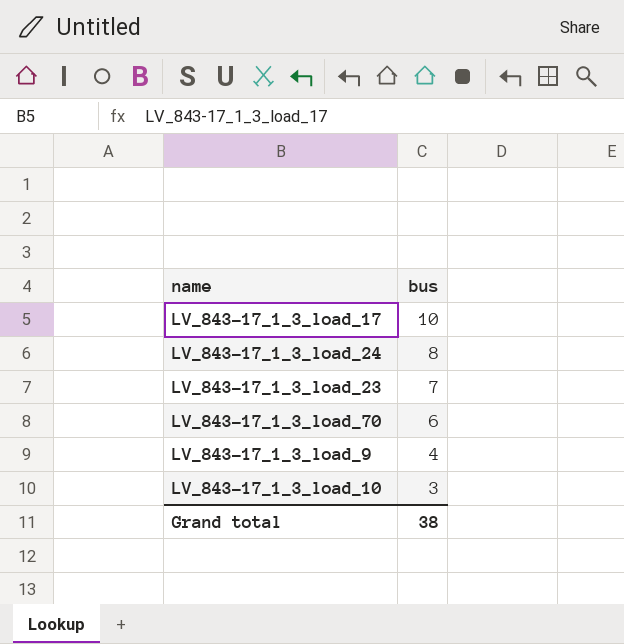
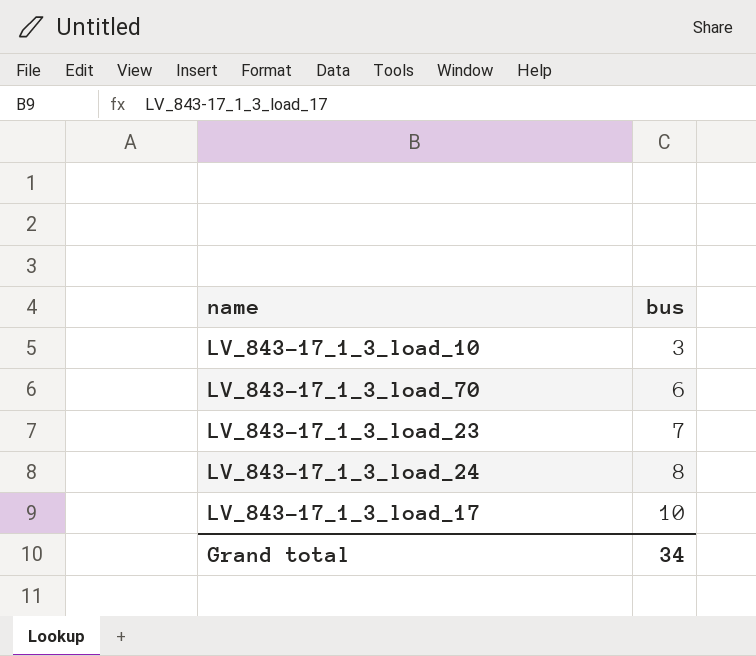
row order: bus descending -> bus ascending
row LV_843-17_1_3_load_9: 4 -> none
Grand total | bus: 38 -> 34

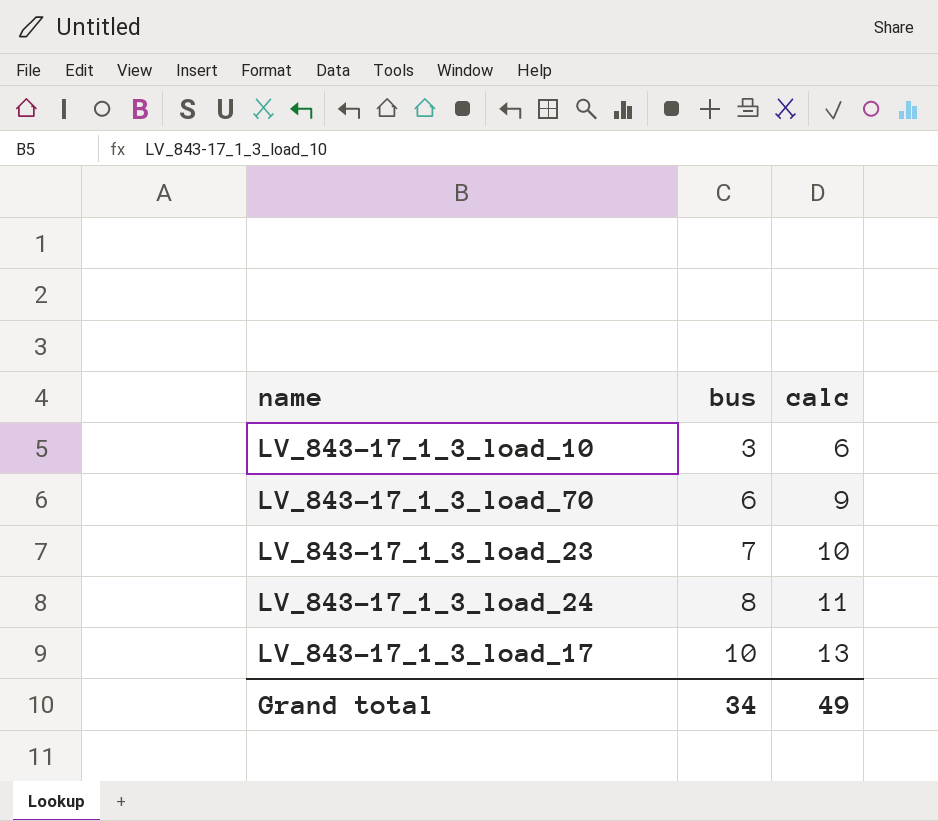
column calc | formula: none -> [bus] + 3

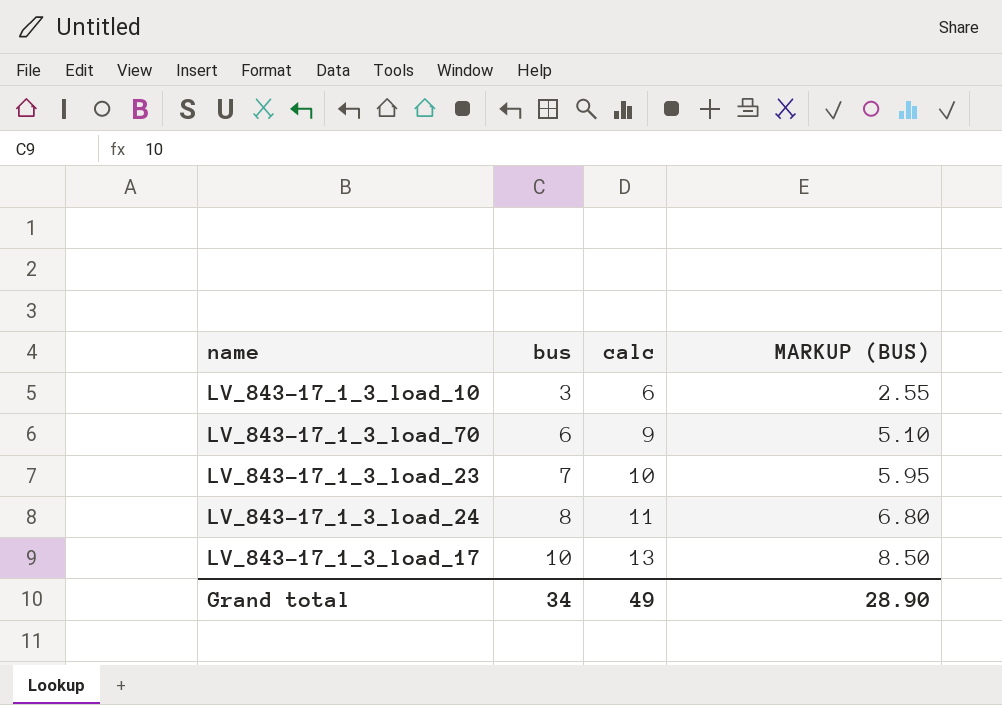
column MARKUP (BUS) | formula: none -> [bus] * 0.85

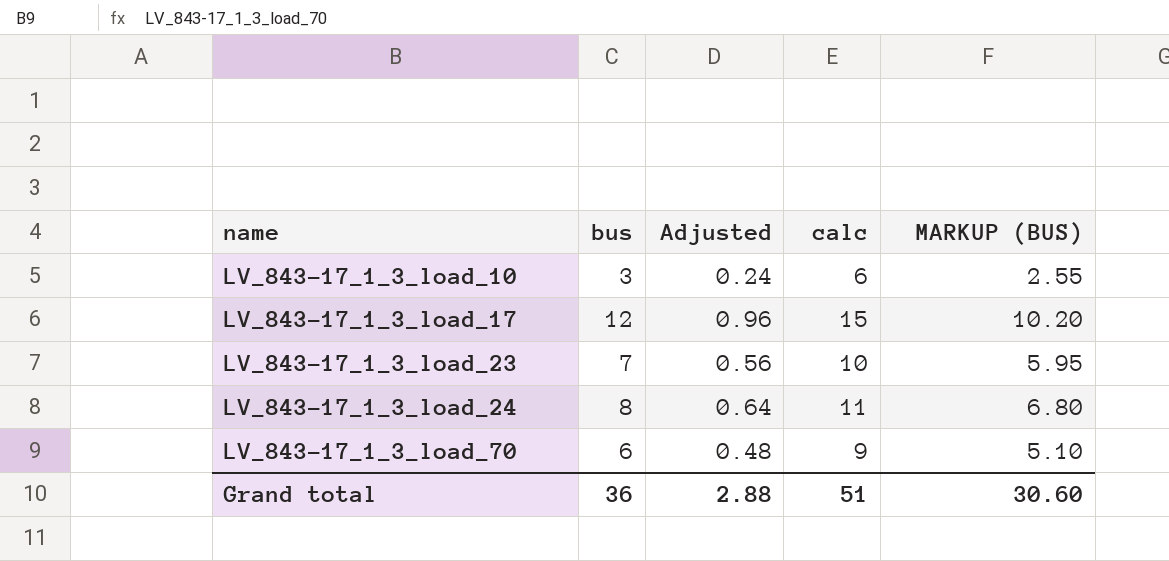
row order: bus ascending -> name ascending
column Adjusted | formula: none -> [bus] * 0.08
LV_843-17_1_3_load_17 | bus: 10 -> 12
LV_843-17_1_3_load_17 | calc: 13 -> 15
LV_843-17_1_3_load_17 | MARKUP (BUS): 8.50 -> 10.20
Grand total | bus: 34 -> 36
Grand total | calc: 49 -> 51
Grand total | MARKUP (BUS): 28.90 -> 30.60

